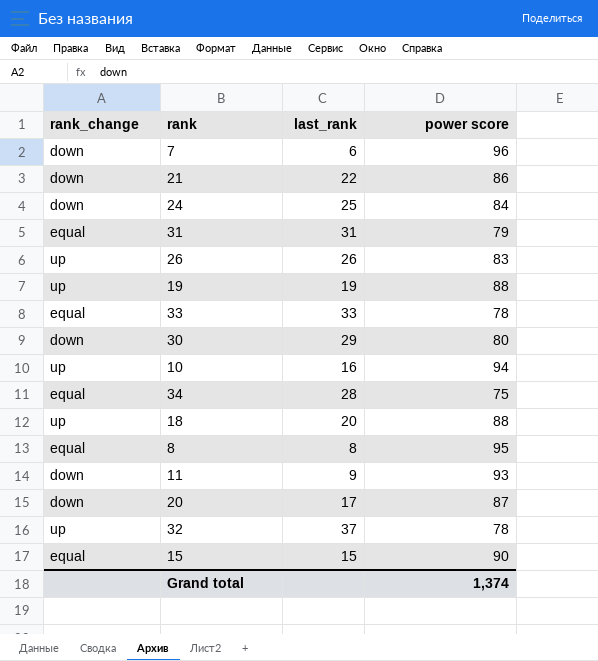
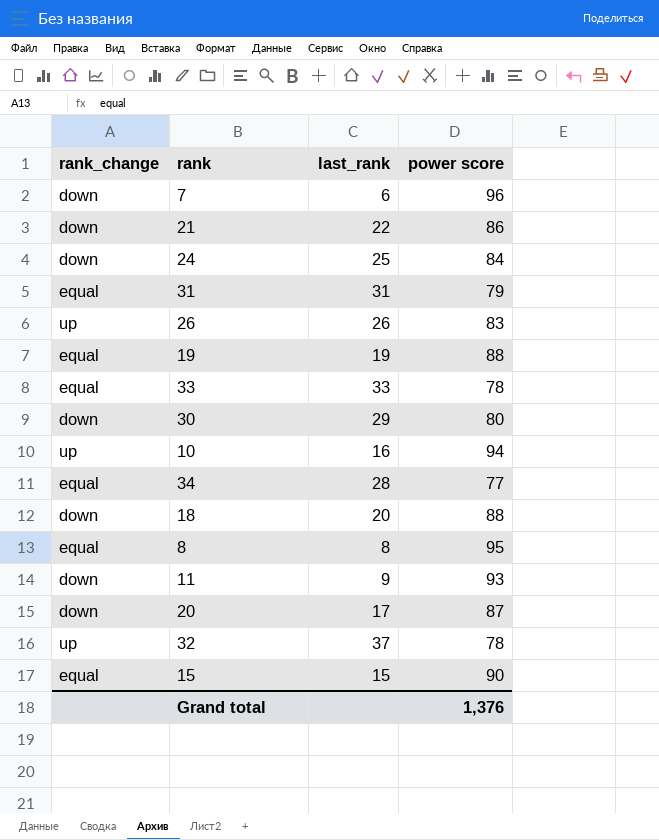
19 | rank_change: up -> equal
34 | power score: 75 -> 77
18 | rank_change: up -> down
Grand total | power score: 1,374 -> 1,376

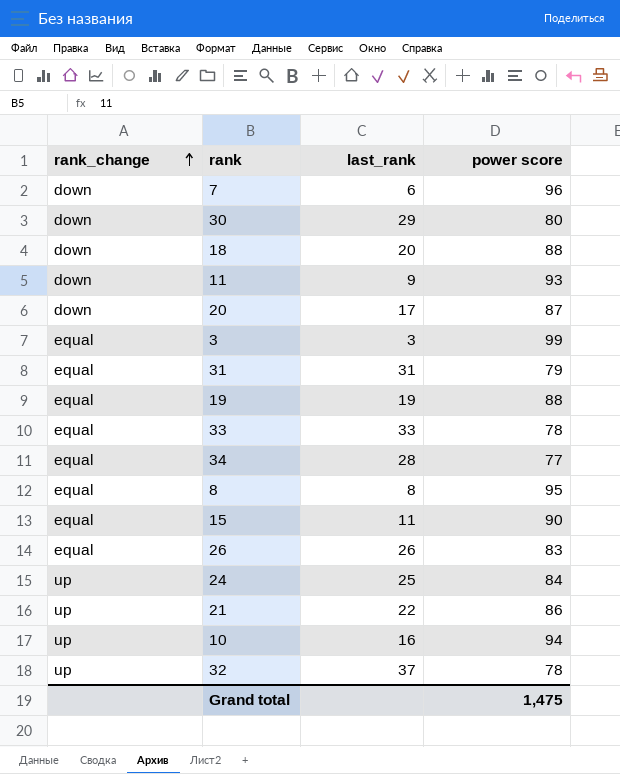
row order: none -> rank_change ascending
row 3: none -> equal | 3 | 99
15 | last_rank: 15 -> 11
26 | rank_change: up -> equal
24 | rank_change: down -> up
21 | rank_change: down -> up
Grand total | power score: 1,376 -> 1,475

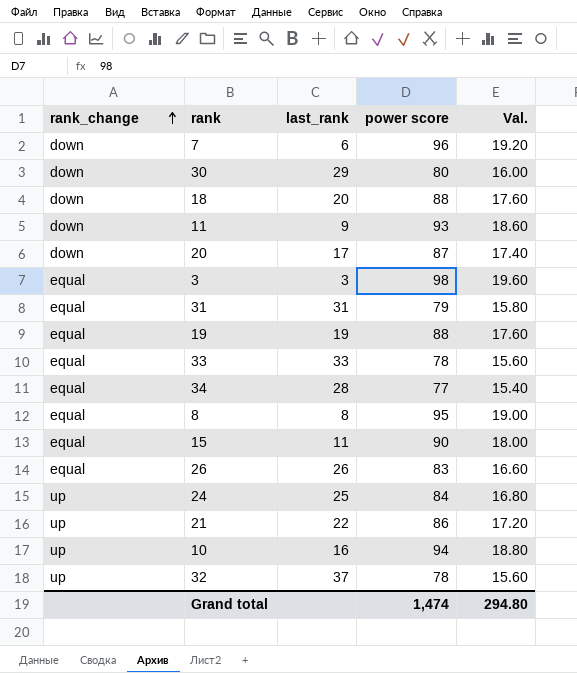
column Val. | formula: none -> [power score] * 0.2
3 | power score: 99 -> 98
Grand total | power score: 1,475 -> 1,474

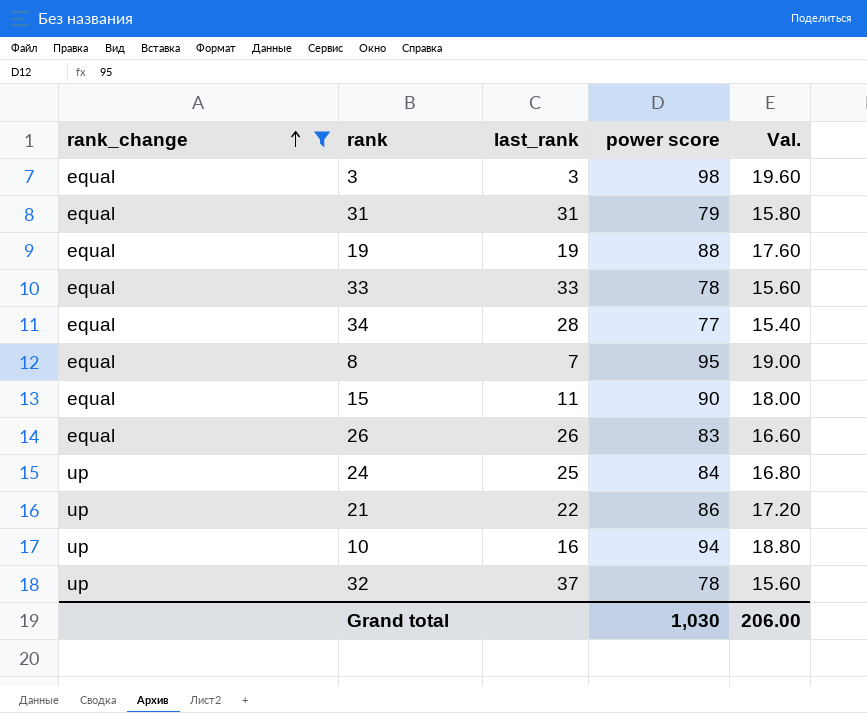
filter: none -> rank_change != down
8 | last_rank: 8 -> 7
Grand total | power score: 1,474 -> 1,030
Grand total | Val.: 294.80 -> 206.00

